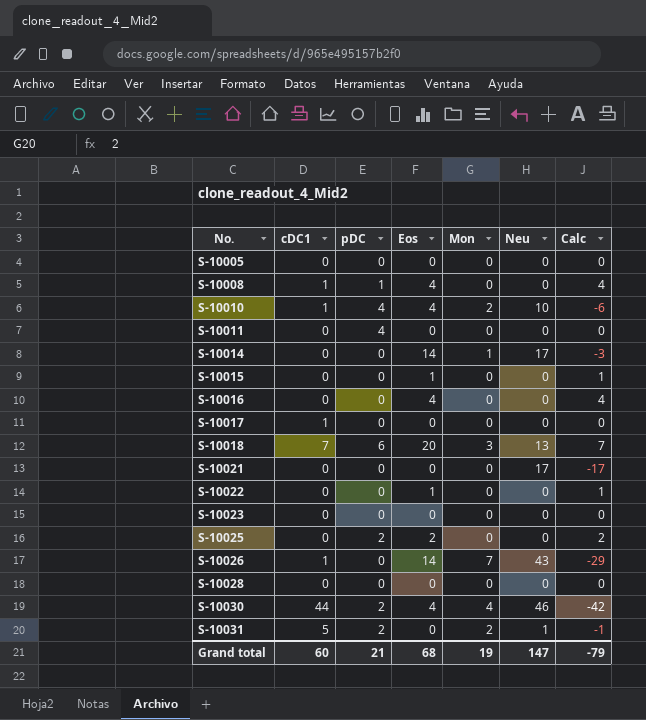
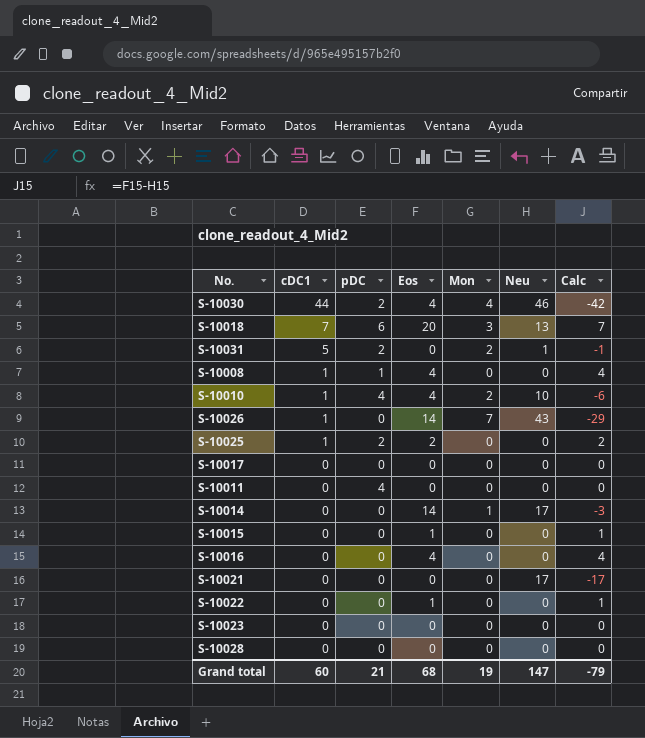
row order: No. ascending -> cDC1 descending
row S-10005: 0 | 0 | 0 | 0 | 0 | 0 -> none
S-10025 | cDC1: 0 -> 1
S-10017 | cDC1: 1 -> 0

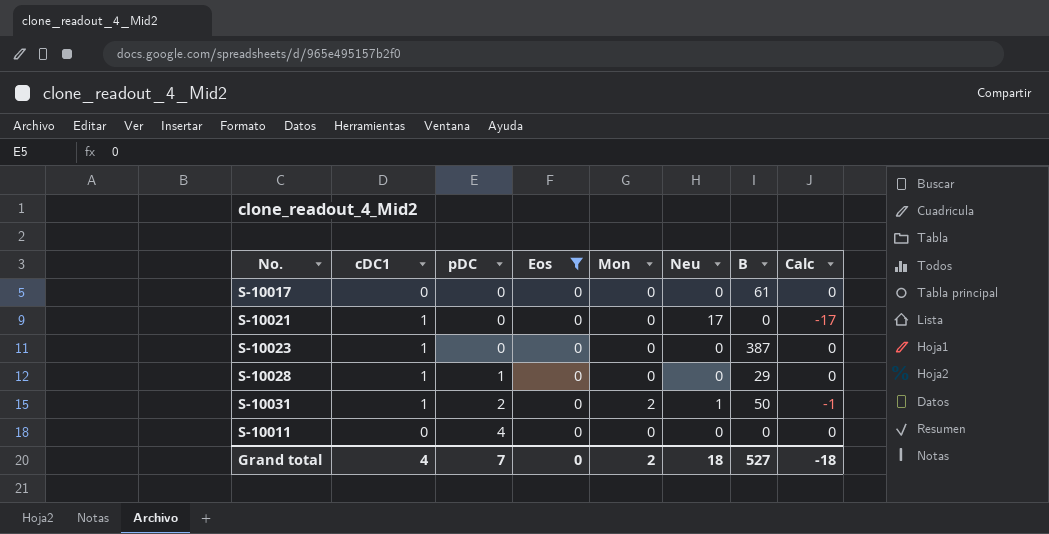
filter: none -> Eos = 0
row order: cDC1 descending -> pDC ascending
column B | position: none -> 7
S-10021 | cDC1: 0 -> 1
S-10023 | cDC1: 0 -> 1
S-10028 | cDC1: 0 -> 1
S-10028 | pDC: 0 -> 1
S-10031 | cDC1: 5 -> 1
Grand total | cDC1: 60 -> 4
Grand total | pDC: 21 -> 7
Grand total | Eos: 68 -> 0
Grand total | Mon: 19 -> 2
Grand total | Neu: 147 -> 18
Grand total | Calc: -79 -> -18

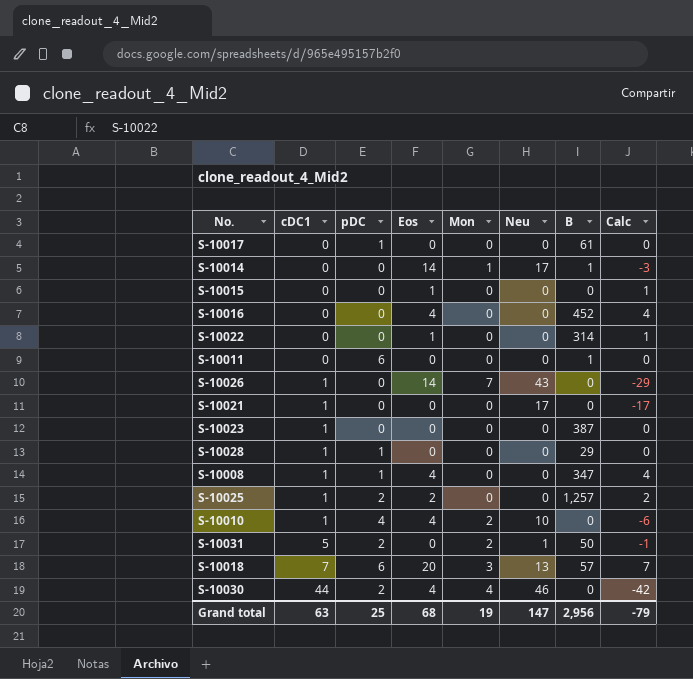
filter: Eos = 0 -> none
row order: pDC ascending -> cDC1 ascending
S-10017 | pDC: 0 -> 1
S-10011 | pDC: 4 -> 6
S-10011 | B: 0 -> 1
S-10031 | cDC1: 1 -> 5
Grand total | cDC1: 4 -> 63
Grand total | pDC: 7 -> 25
Grand total | Eos: 0 -> 68
Grand total | Mon: 2 -> 19
Grand total | Neu: 18 -> 147
Grand total | B: 527 -> 2,956
Grand total | Calc: -18 -> -79

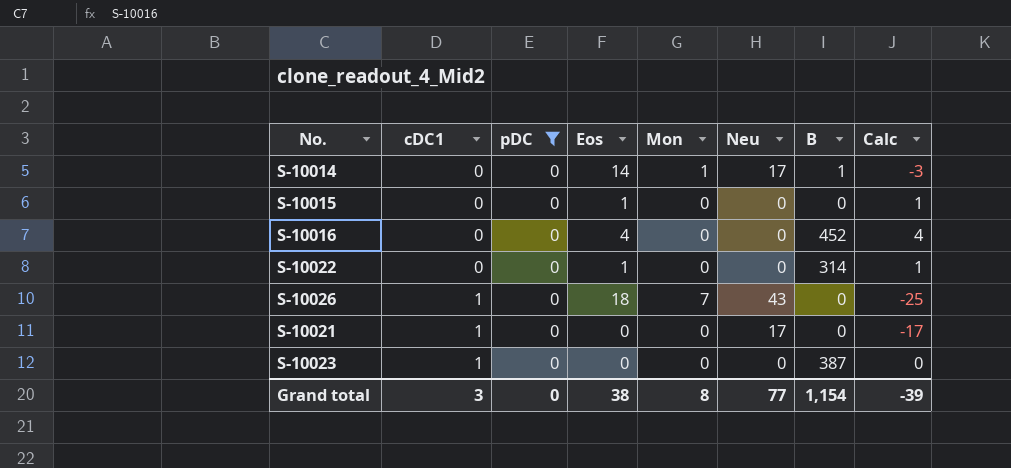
filter: none -> pDC = 0
S-10026 | Eos: 14 -> 18
S-10026 | Calc: -29 -> -25
Grand total | cDC1: 63 -> 3
Grand total | pDC: 25 -> 0
Grand total | Eos: 68 -> 38
Grand total | Mon: 19 -> 8
Grand total | Neu: 147 -> 77
Grand total | B: 2,956 -> 1,154
Grand total | Calc: -79 -> -39

